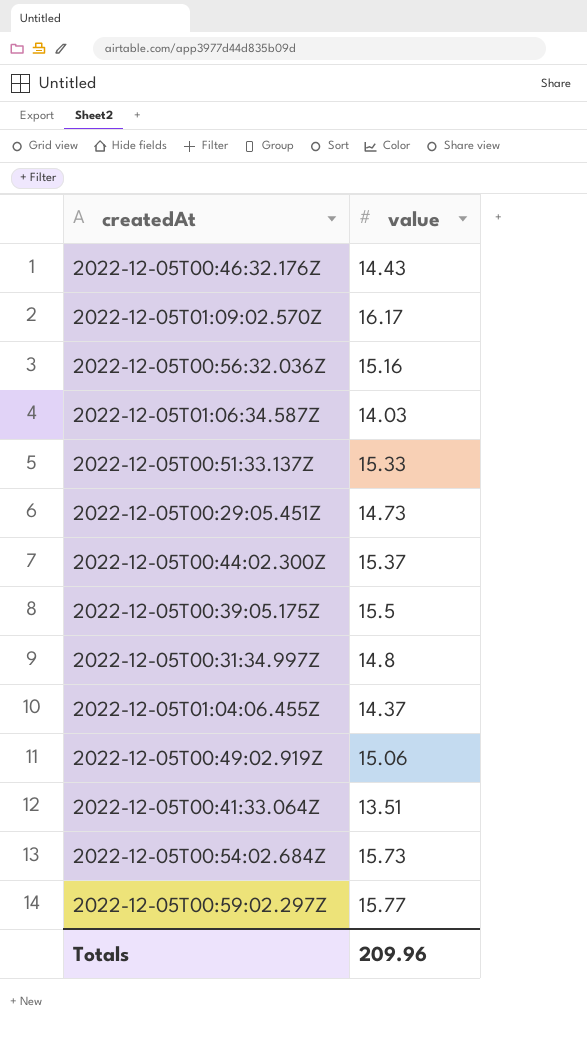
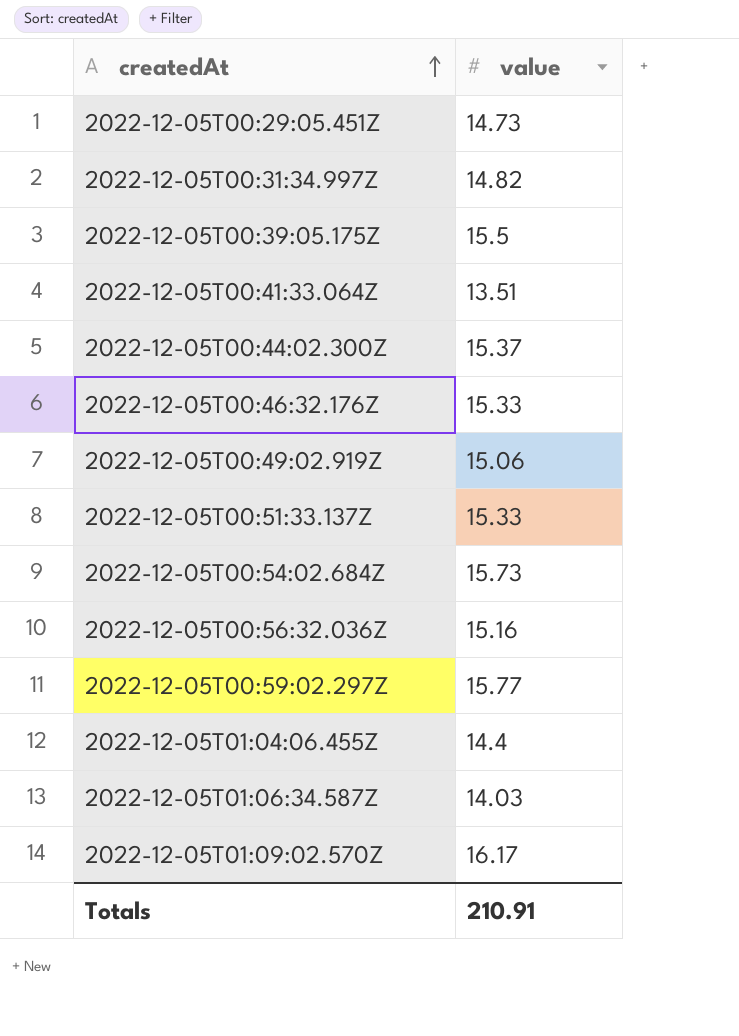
row order: none -> createdAt ascending
2022-12-05T00:31:34.997Z | value: 14.8 -> 14.82
2022-12-05T00:46:32.176Z | value: 14.43 -> 15.33
2022-12-05T01:04:06.455Z | value: 14.37 -> 14.4
Totals | value: 209.96 -> 210.91

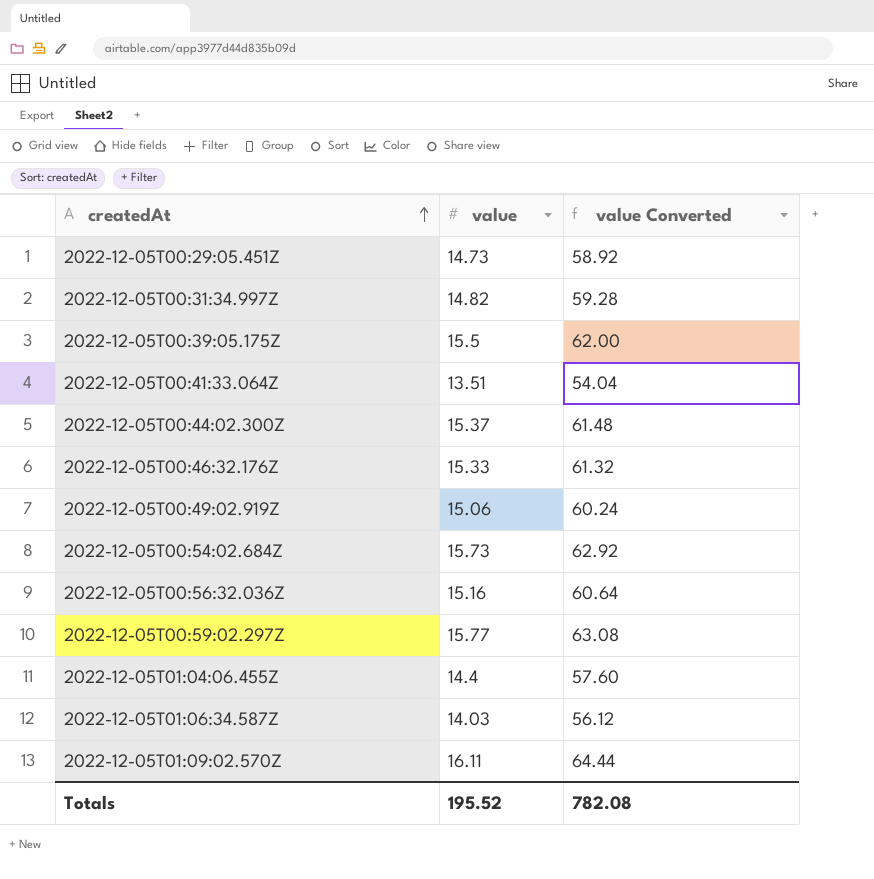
column value Converted | formula: none -> [value] * 4
row 2022-12-05T00:51:33.137Z: 15.33 -> none
2022-12-05T01:09:02.570Z | value: 16.17 -> 16.11
Totals | value: 210.91 -> 195.52

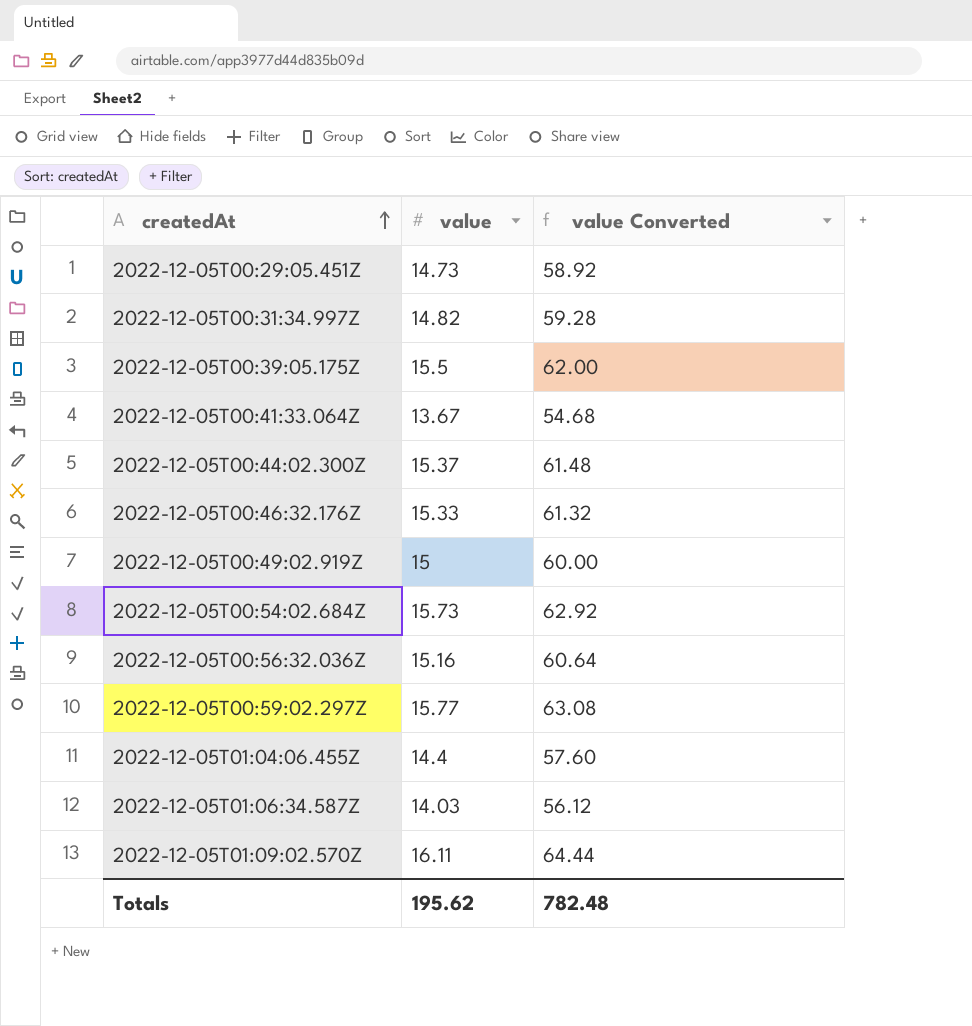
2022-12-05T00:41:33.064Z | value: 13.51 -> 13.67
2022-12-05T00:41:33.064Z | value Converted: 54.04 -> 54.68
2022-12-05T00:49:02.919Z | value: 15.06 -> 15
2022-12-05T00:49:02.919Z | value Converted: 60.24 -> 60.00
Totals | value: 195.52 -> 195.62
Totals | value Converted: 782.08 -> 782.48

